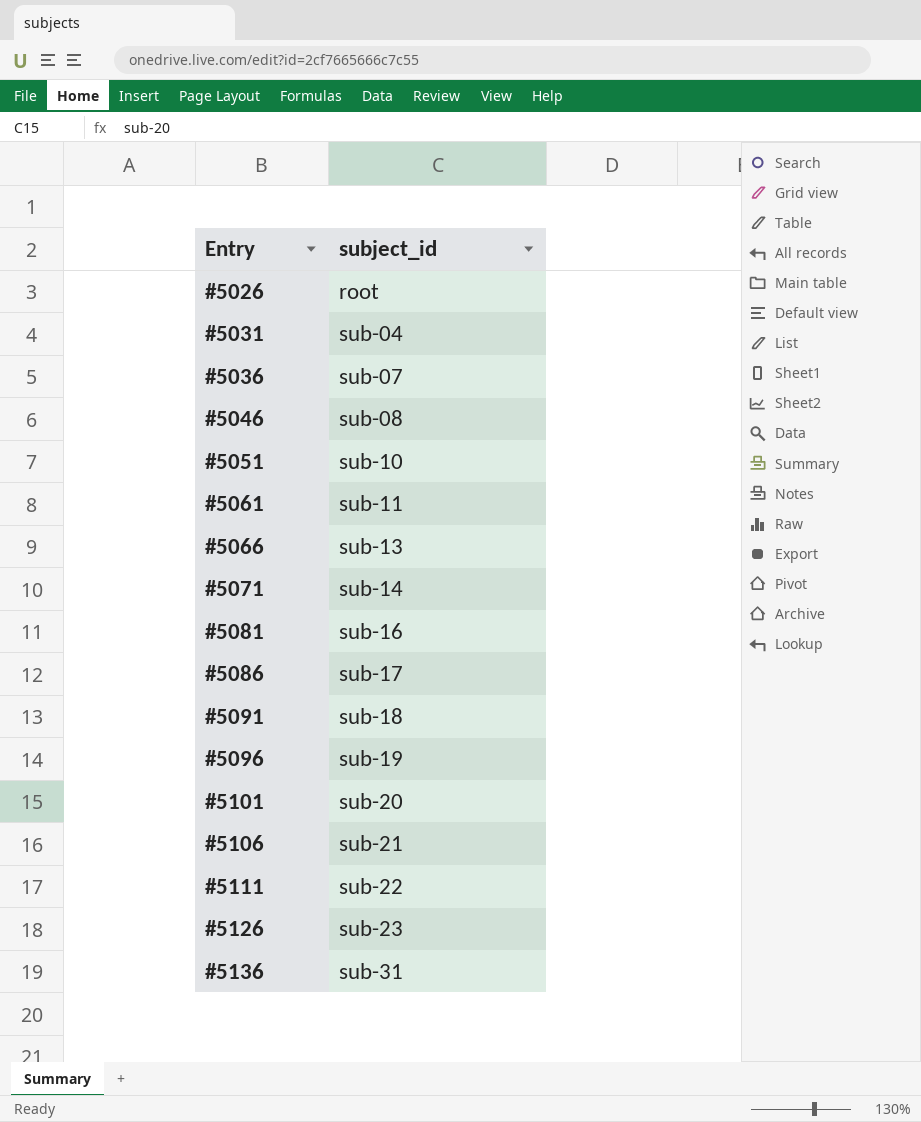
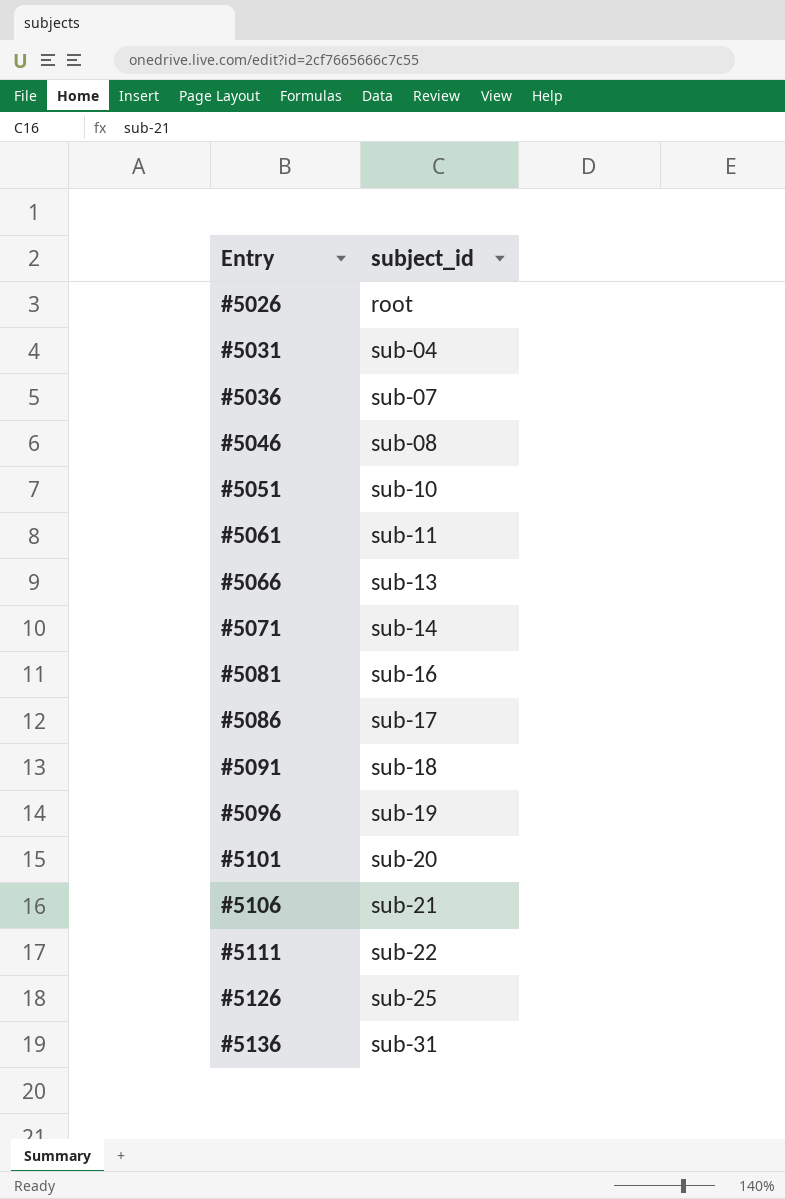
#5126 | subject_id: sub-23 -> sub-25

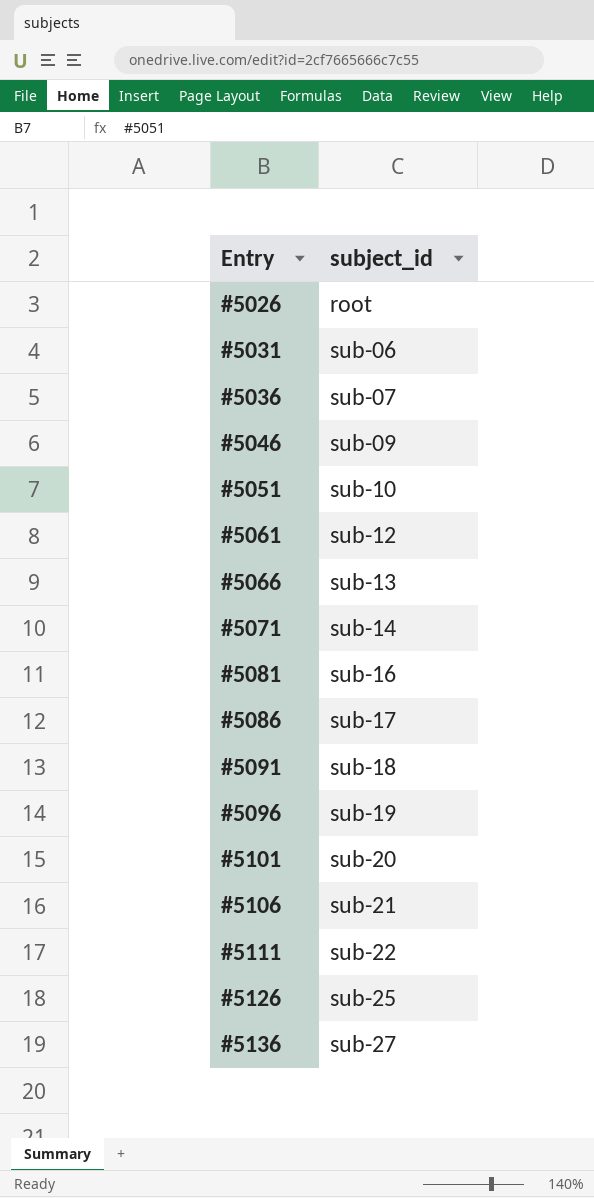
#5031 | subject_id: sub-04 -> sub-06
#5046 | subject_id: sub-08 -> sub-09
#5061 | subject_id: sub-11 -> sub-12
#5136 | subject_id: sub-31 -> sub-27

